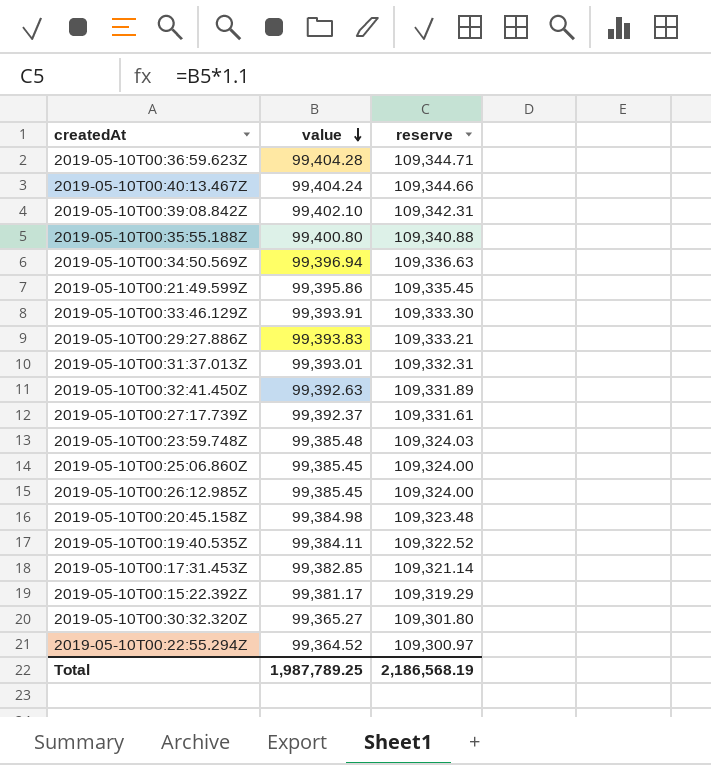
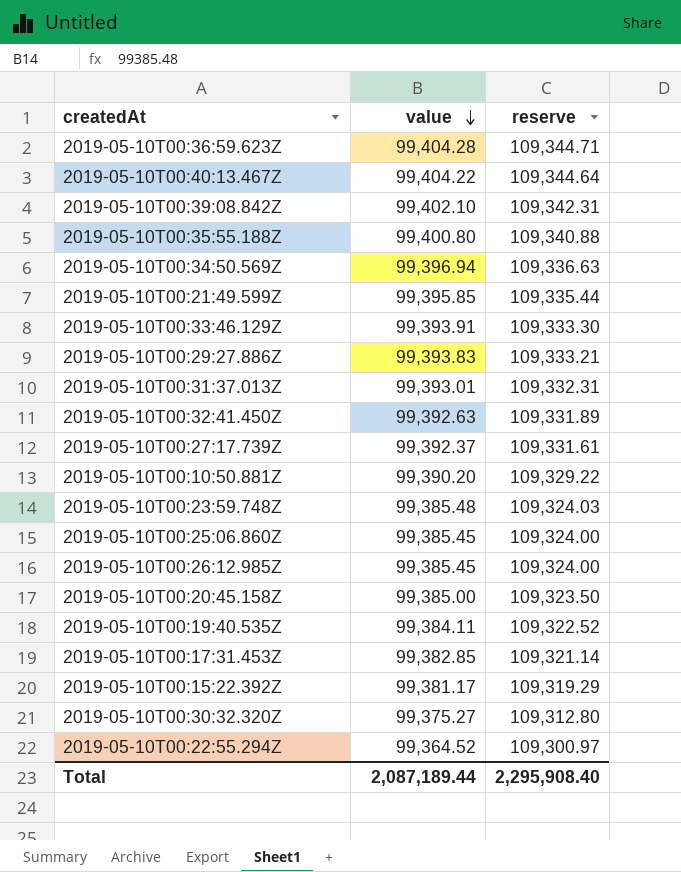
2019-05-10T00:40:13.467Z | value: 99,404.24 -> 99,404.22
2019-05-10T00:40:13.467Z | reserve: 109,344.66 -> 109,344.64
2019-05-10T00:21:49.599Z | value: 99,395.86 -> 99,395.85
2019-05-10T00:21:49.599Z | reserve: 109,335.45 -> 109,335.44
row 2019-05-10T00:10:50.881Z: none -> 99,390.20 | 109,329.22
2019-05-10T00:20:45.158Z | value: 99,384.98 -> 99,385.00
2019-05-10T00:20:45.158Z | reserve: 109,323.48 -> 109,323.50
2019-05-10T00:30:32.320Z | value: 99,365.27 -> 99,375.27
2019-05-10T00:30:32.320Z | reserve: 109,301.80 -> 109,312.80
Total | value: 1,987,789.25 -> 2,087,189.44
Total | reserve: 2,186,568.19 -> 2,295,908.40

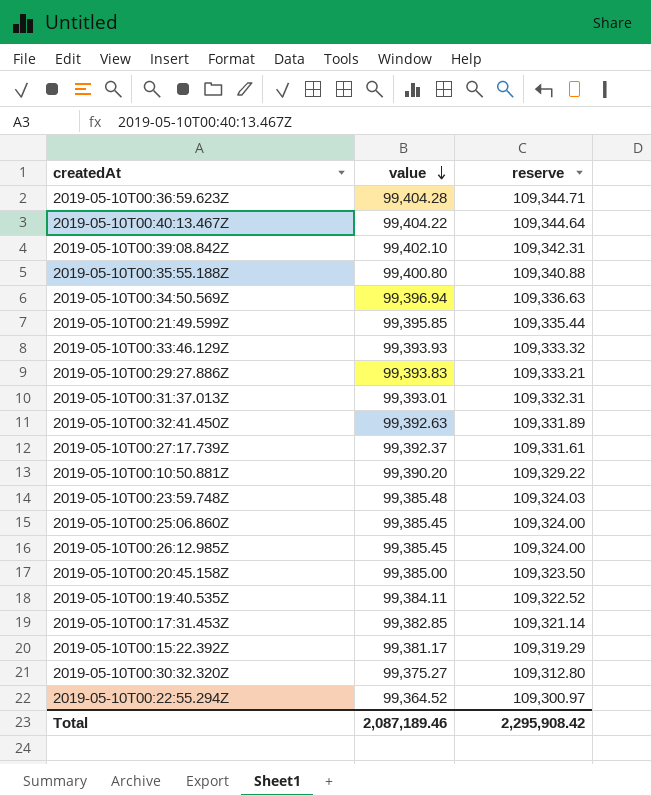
2019-05-10T00:33:46.129Z | value: 99,393.91 -> 99,393.93
2019-05-10T00:33:46.129Z | reserve: 109,333.30 -> 109,333.32
Total | value: 2,087,189.44 -> 2,087,189.46
Total | reserve: 2,295,908.40 -> 2,295,908.42

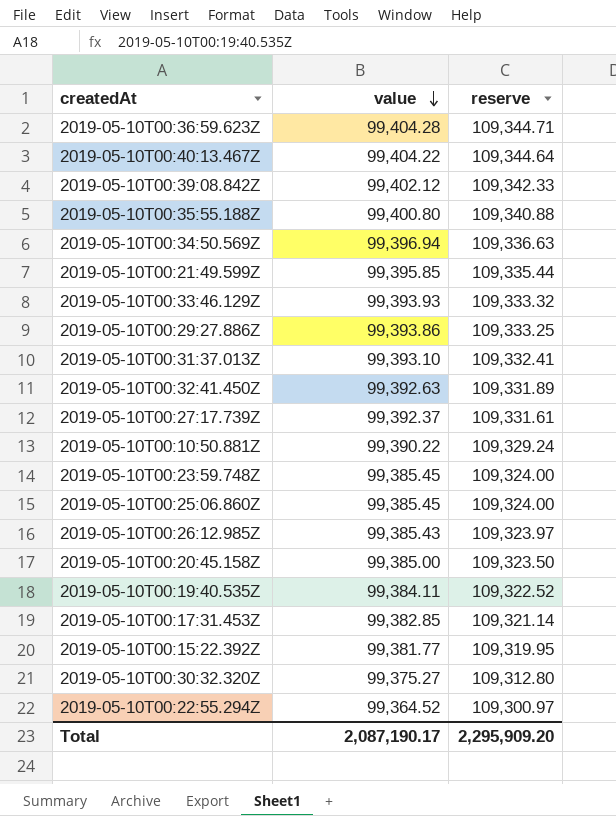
2019-05-10T00:39:08.842Z | value: 99,402.10 -> 99,402.12
2019-05-10T00:39:08.842Z | reserve: 109,342.31 -> 109,342.33
2019-05-10T00:29:27.886Z | value: 99,393.83 -> 99,393.86
2019-05-10T00:29:27.886Z | reserve: 109,333.21 -> 109,333.25
2019-05-10T00:31:37.013Z | value: 99,393.01 -> 99,393.10
2019-05-10T00:31:37.013Z | reserve: 109,332.31 -> 109,332.41
2019-05-10T00:10:50.881Z | value: 99,390.20 -> 99,390.22
2019-05-10T00:10:50.881Z | reserve: 109,329.22 -> 109,329.24
2019-05-10T00:23:59.748Z | value: 99,385.48 -> 99,385.45
2019-05-10T00:23:59.748Z | reserve: 109,324.03 -> 109,324.00
2019-05-10T00:26:12.985Z | value: 99,385.45 -> 99,385.43
2019-05-10T00:26:12.985Z | reserve: 109,324.00 -> 109,323.97
2019-05-10T00:15:22.392Z | value: 99,381.17 -> 99,381.77
2019-05-10T00:15:22.392Z | reserve: 109,319.29 -> 109,319.95
Total | value: 2,087,189.46 -> 2,087,190.17
Total | reserve: 2,295,908.42 -> 2,295,909.20

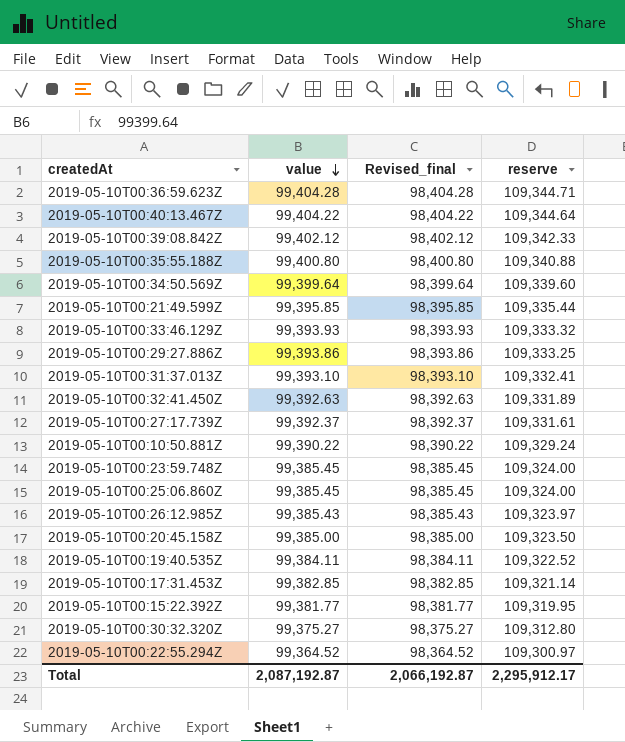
column Revised_final | formula: none -> [value] - 1000
2019-05-10T00:34:50.569Z | value: 99,396.94 -> 99,399.64
2019-05-10T00:34:50.569Z | reserve: 109,336.63 -> 109,339.60
Total | value: 2,087,190.17 -> 2,087,192.87
Total | reserve: 2,295,909.20 -> 2,295,912.17

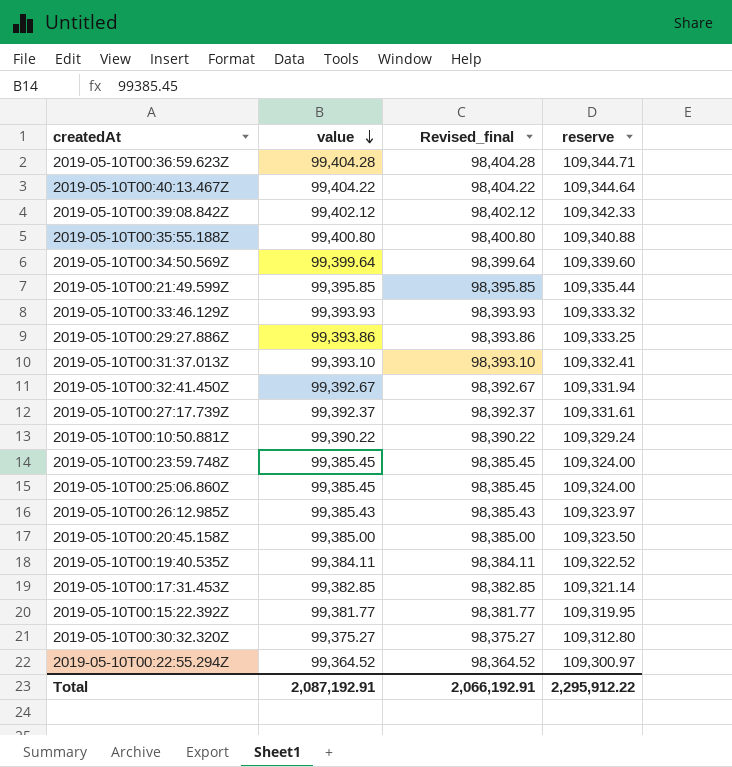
2019-05-10T00:32:41.450Z | value: 99,392.63 -> 99,392.67
2019-05-10T00:32:41.450Z | Revised_final: 98,392.63 -> 98,392.67
2019-05-10T00:32:41.450Z | reserve: 109,331.89 -> 109,331.94
Total | value: 2,087,192.87 -> 2,087,192.91
Total | Revised_final: 2,066,192.87 -> 2,066,192.91
Total | reserve: 2,295,912.17 -> 2,295,912.22

